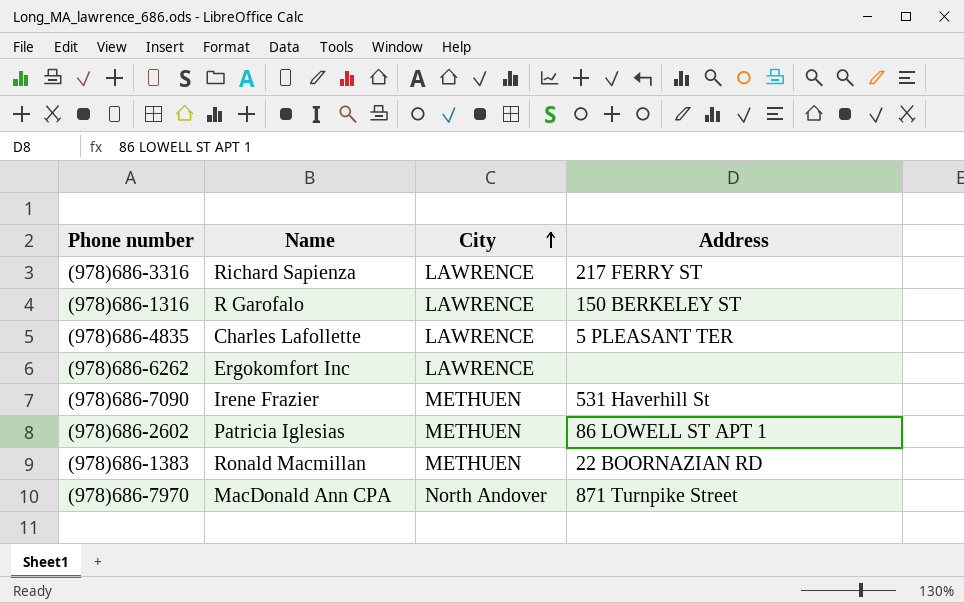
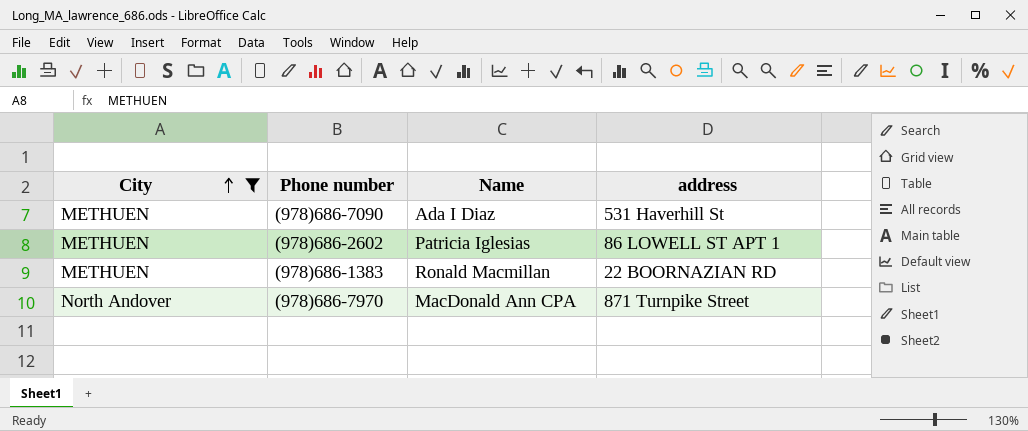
filter: none -> City != LAWRENCE
column City | position: 3 -> 1
column name: Address -> address
(978)686-7090 | Name: Irene Frazier -> Ada I Diaz

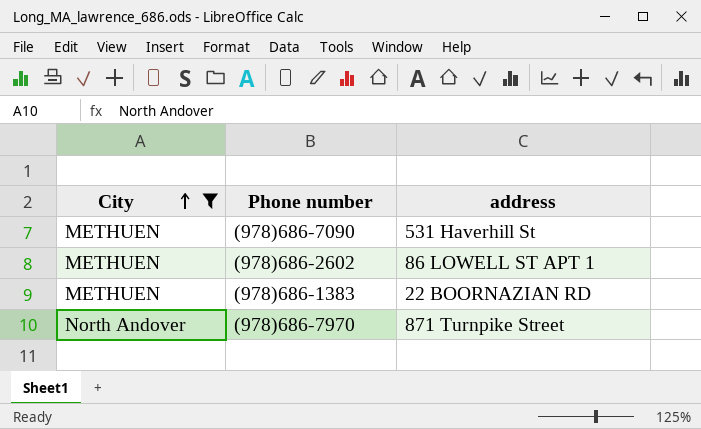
column Name | position: 3 -> none

